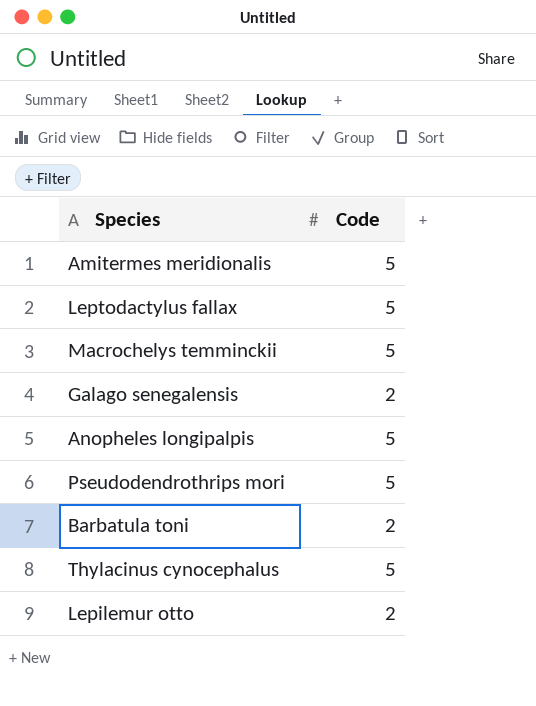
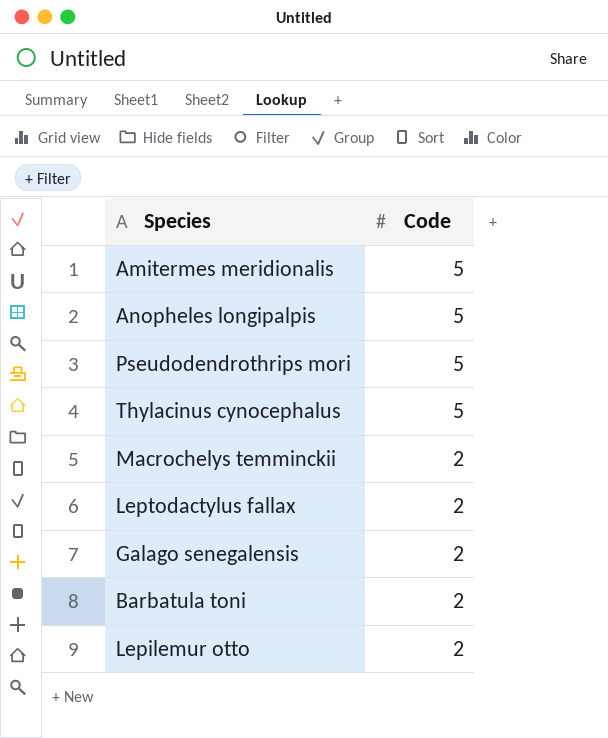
row order: none -> Code descending
Macrochelys temminckii | Code: 5 -> 2
Leptodactylus fallax | Code: 5 -> 2

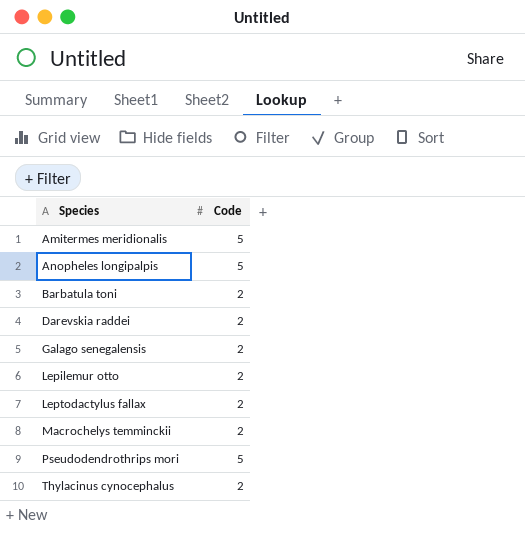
row order: Code descending -> Species ascending
row Darevskia raddei: none -> 2
Thylacinus cynocephalus | Code: 5 -> 2

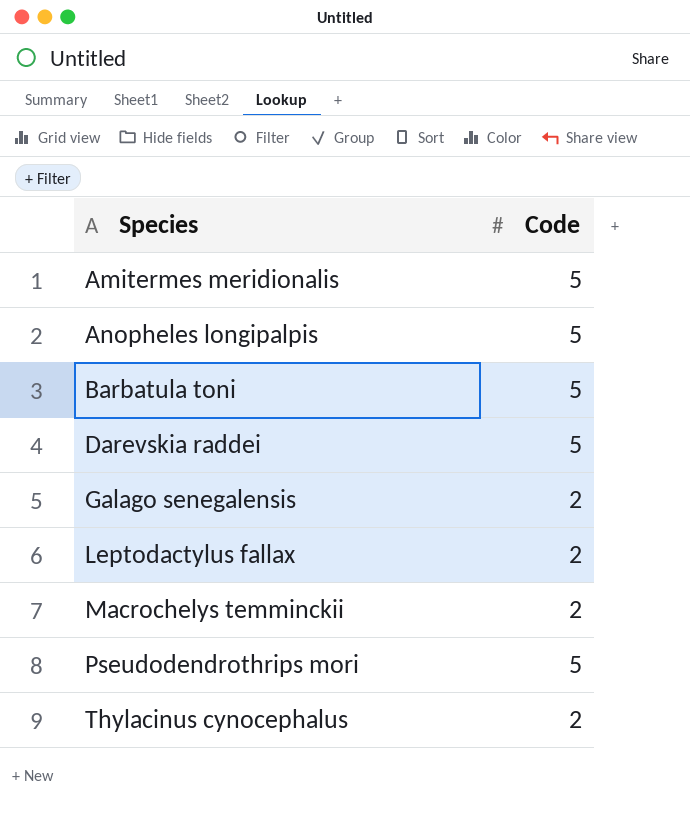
row Lepilemur otto: 2 -> none
Barbatula toni | Code: 2 -> 5
Darevskia raddei | Code: 2 -> 5

